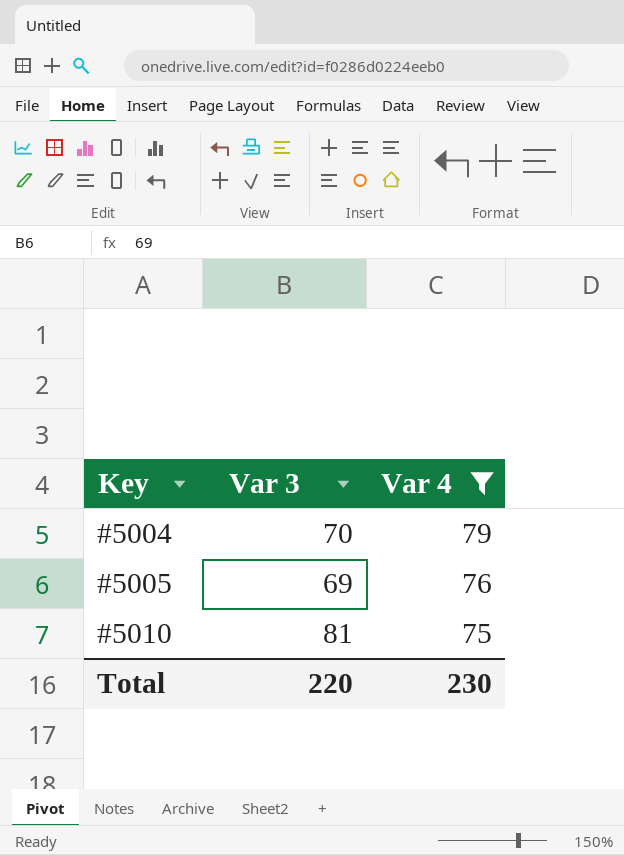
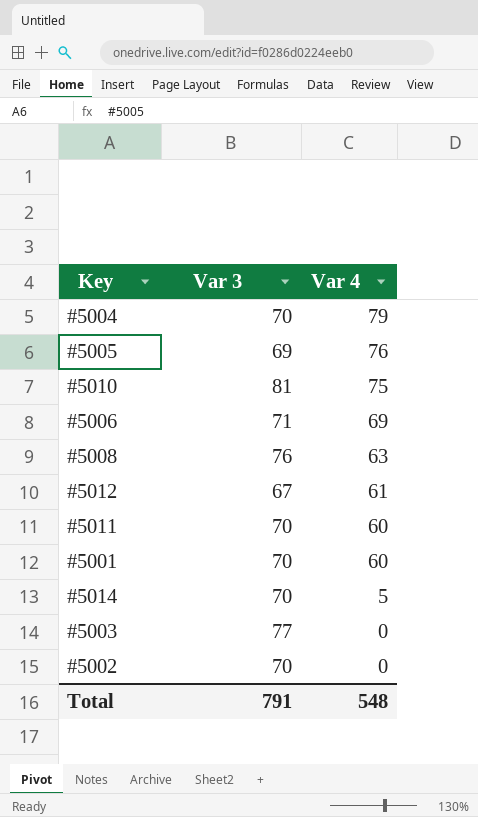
filter: Var 4 >= 75 -> none
Total | Var 3: 220 -> 791
Total | Var 4: 230 -> 548

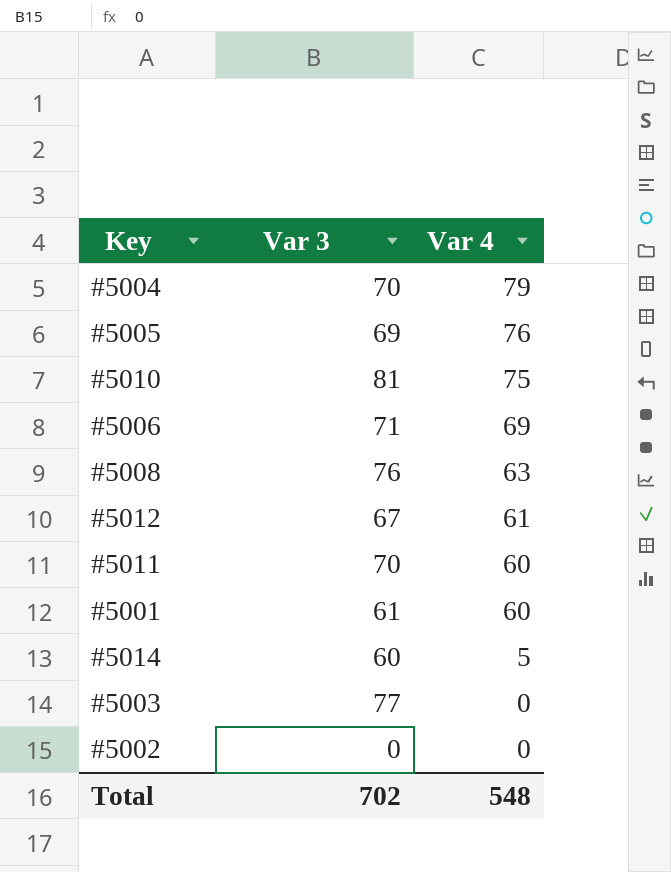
#5001 | Var 3: 70 -> 61
#5014 | Var 3: 70 -> 60
#5002 | Var 3: 70 -> 0
Total | Var 3: 791 -> 702

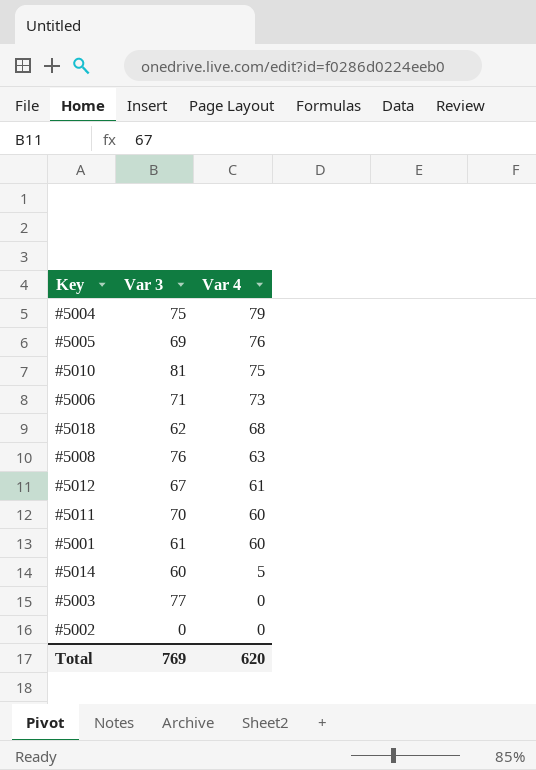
#5004 | Var 3: 70 -> 75
#5006 | Var 4: 69 -> 73
row #5018: none -> 62 | 68
Total | Var 3: 702 -> 769
Total | Var 4: 548 -> 620

